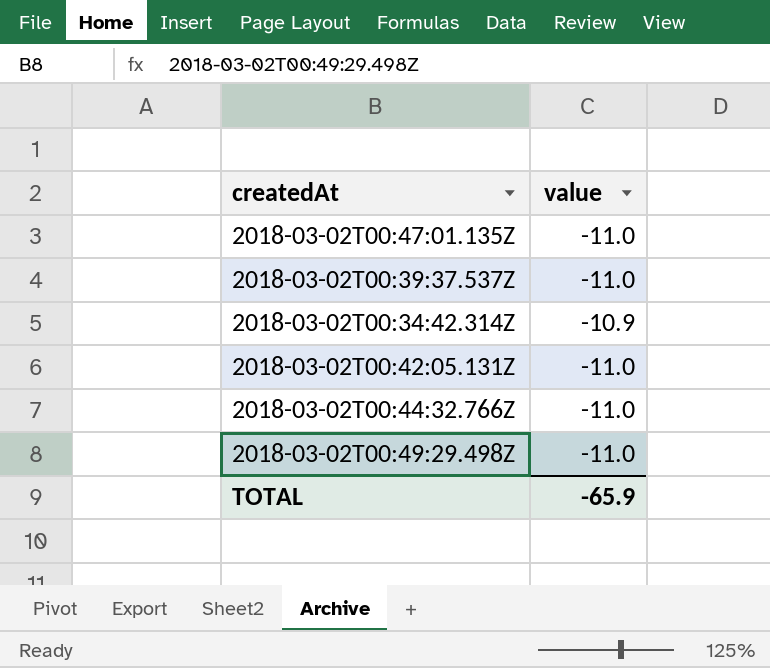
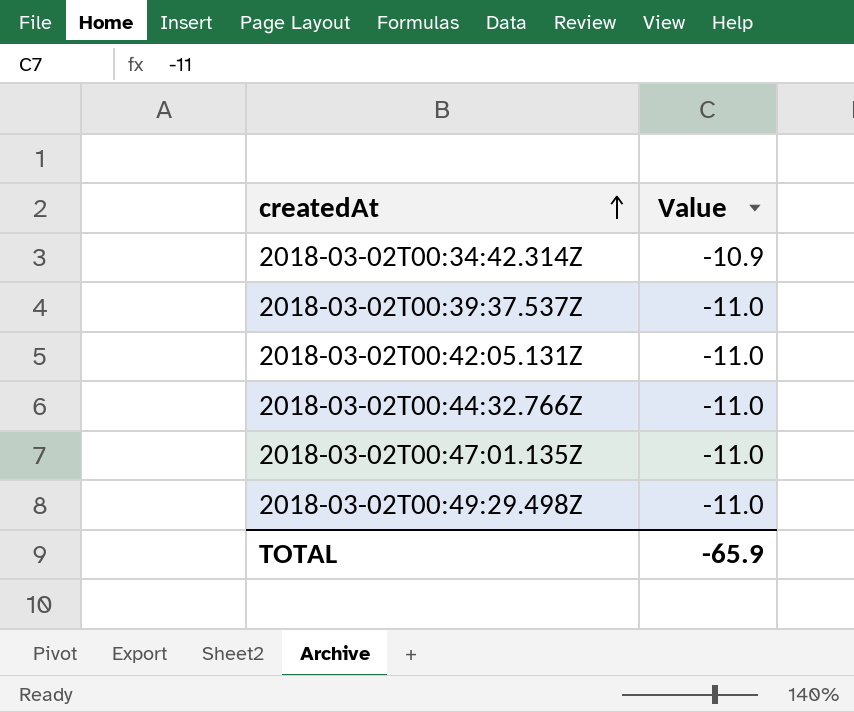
row order: none -> createdAt ascending
column name: value -> Value

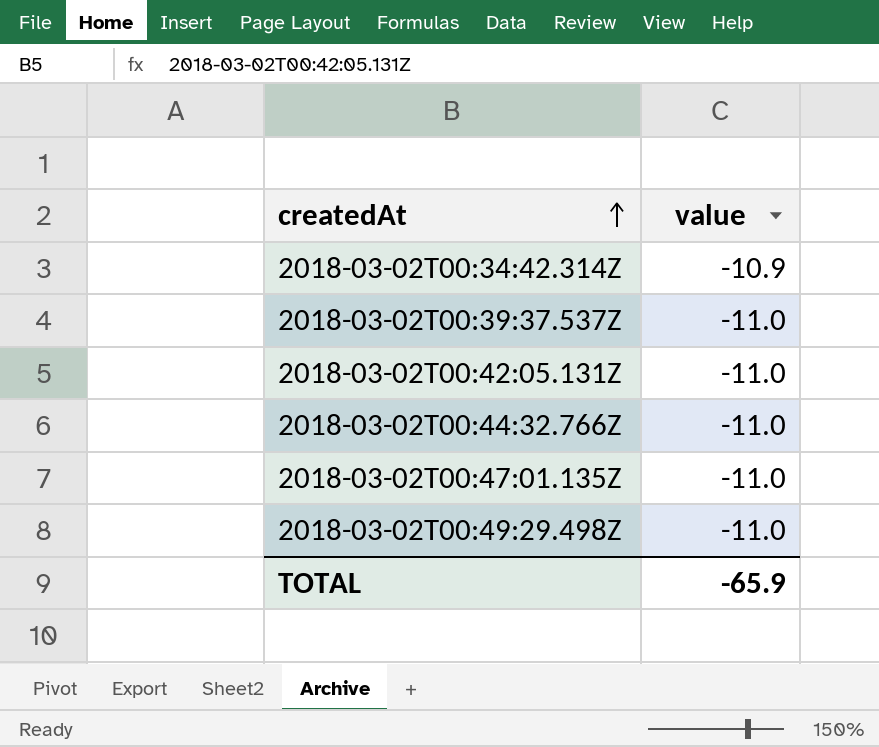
column name: Value -> value

